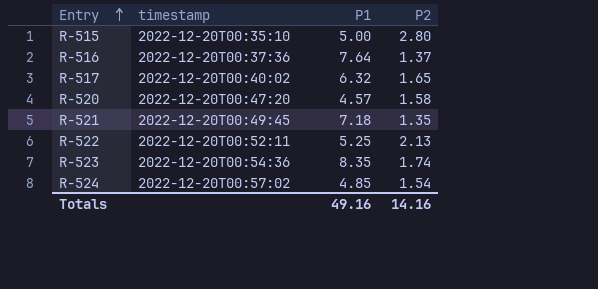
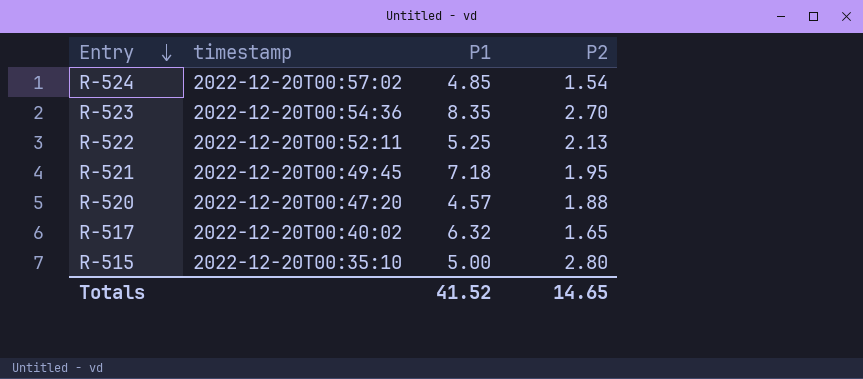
row order: Entry ascending -> Entry descending
row R-516: 2022-12-20T00:37:36 | 7.64 | 1.37 -> none
R-523 | P2: 1.74 -> 2.70
R-521 | P2: 1.35 -> 1.95
R-520 | P2: 1.58 -> 1.88
Totals | P1: 49.16 -> 41.52
Totals | P2: 14.16 -> 14.65

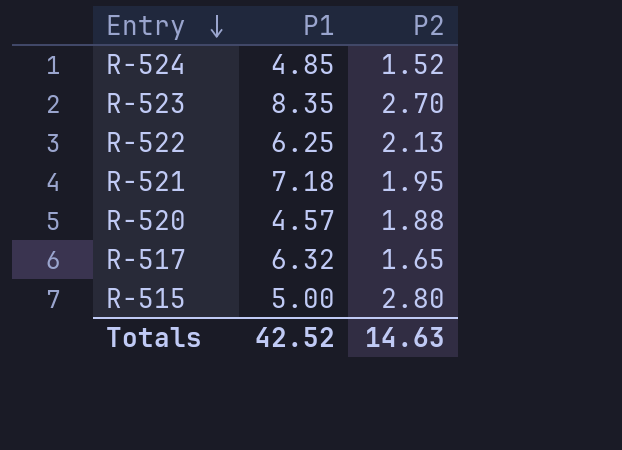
column timestamp | position: 2 -> none
R-524 | P2: 1.54 -> 1.52
R-522 | P1: 5.25 -> 6.25
Totals | P1: 41.52 -> 42.52
Totals | P2: 14.65 -> 14.63

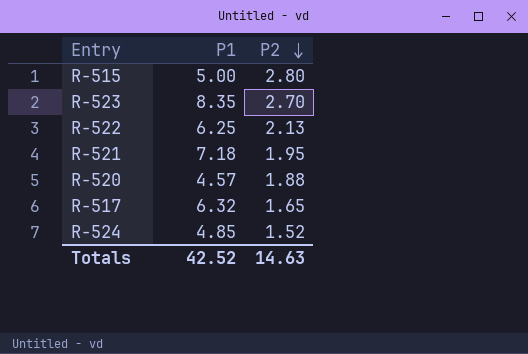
row order: Entry descending -> P2 descending

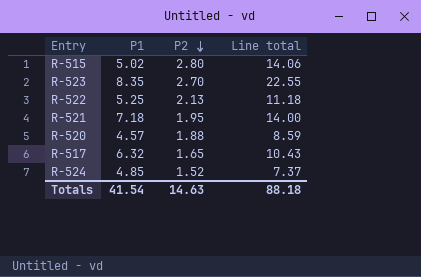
column Line total | formula: none -> [P1] * [P2]
R-515 | P1: 5.00 -> 5.02
R-522 | P1: 6.25 -> 5.25
Totals | P1: 42.52 -> 41.54

